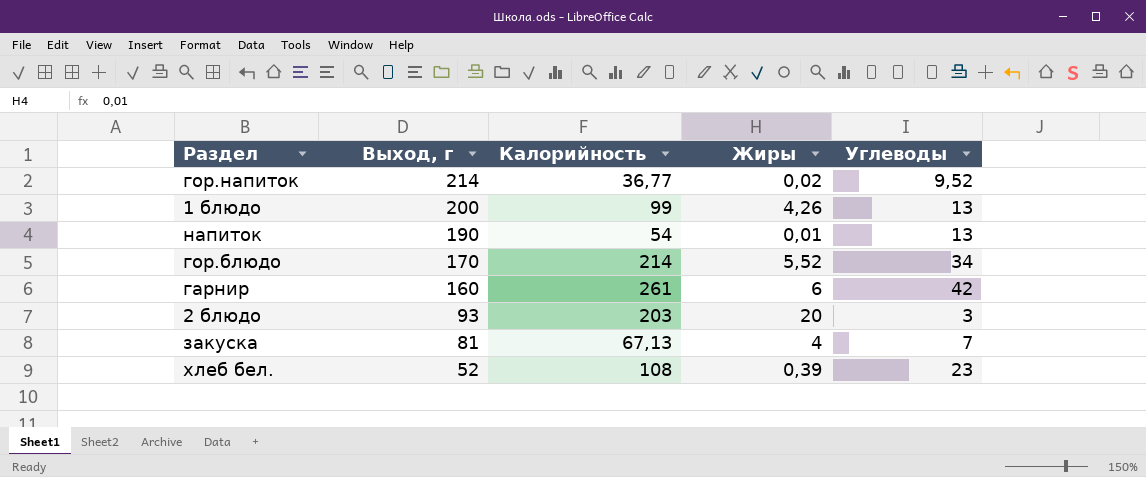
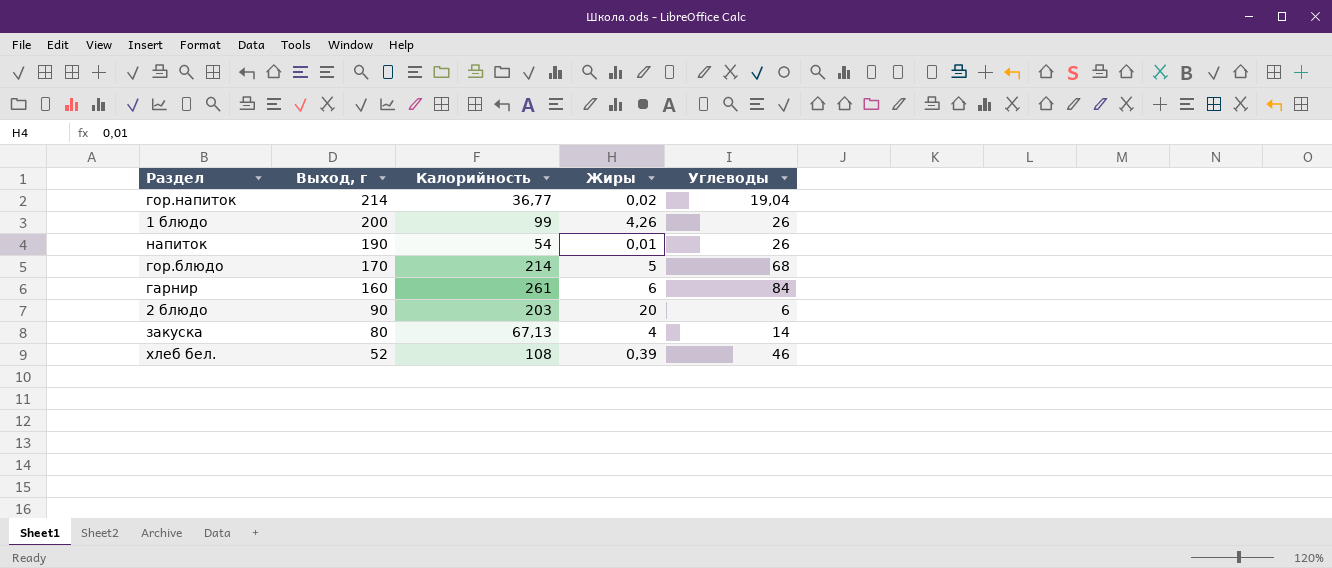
гор.напиток | Углеводы: 9,52 -> 19,04
1 блюдо | Углеводы: 13 -> 26
напиток | Углеводы: 13 -> 26
гор.блюдо | Жиры: 5,52 -> 5
гор.блюдо | Углеводы: 34 -> 68
гарнир | Углеводы: 42 -> 84
2 блюдо | Выход, г: 93 -> 90
2 блюдо | Углеводы: 3 -> 6
закуска | Выход, г: 81 -> 80
закуска | Углеводы: 7 -> 14
хлеб бел. | Углеводы: 23 -> 46

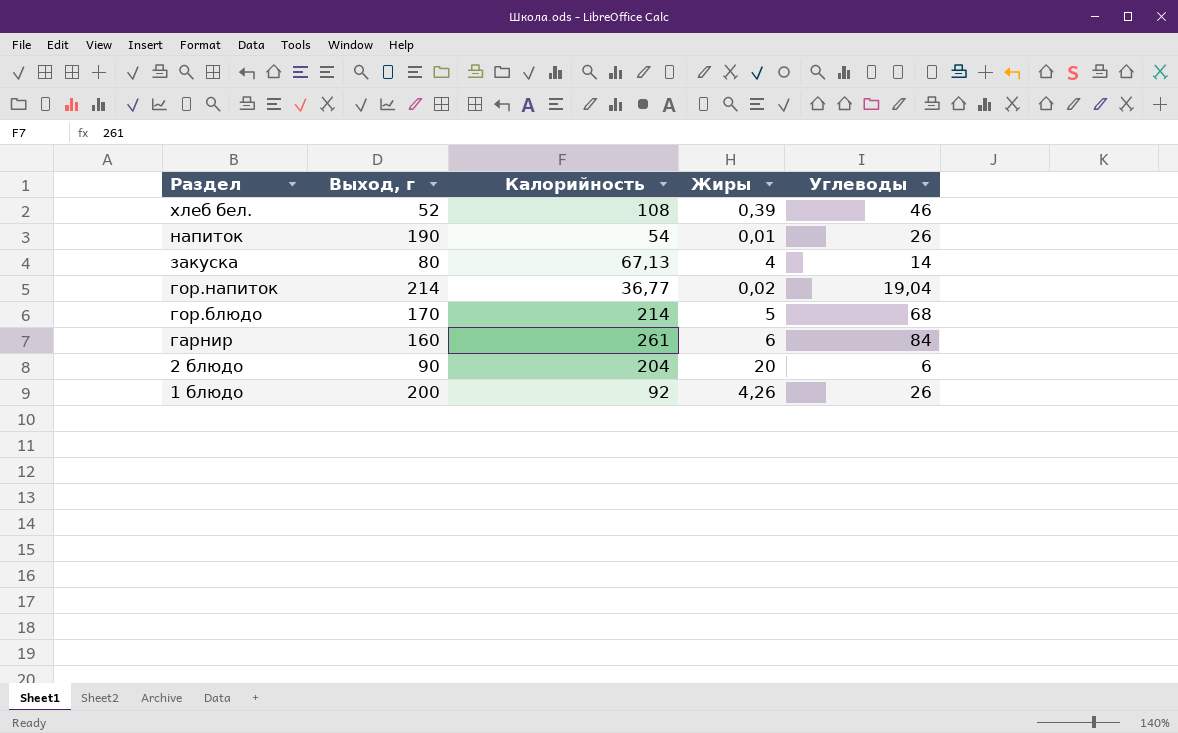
row order: Выход, г descending -> Раздел descending
2 блюдо | Калорийность: 203 -> 204
1 блюдо | Калорийность: 99 -> 92

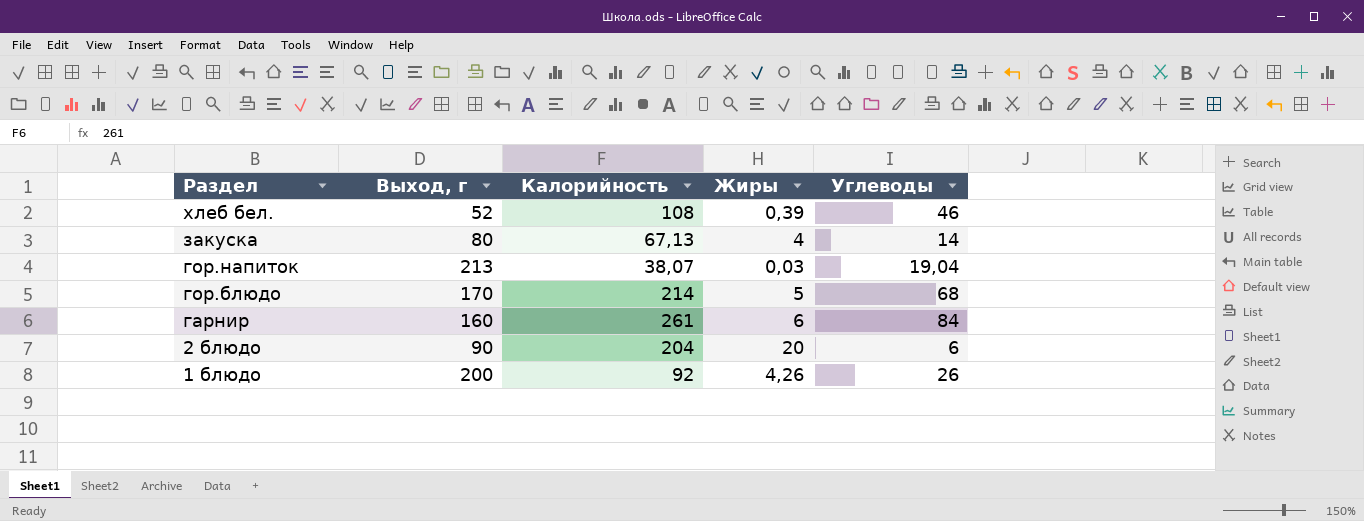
row напиток: 190 | 54 | 0,01 | 26 -> none
гор.напиток | Выход, г: 214 -> 213
гор.напиток | Калорийность: 36,77 -> 38,07
гор.напиток | Жиры: 0,02 -> 0,03

